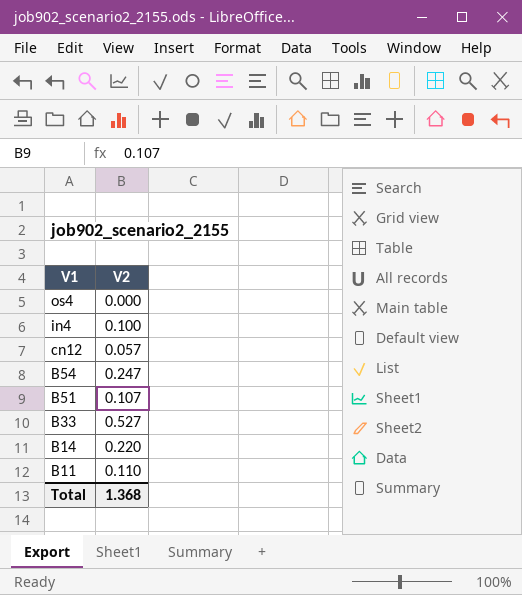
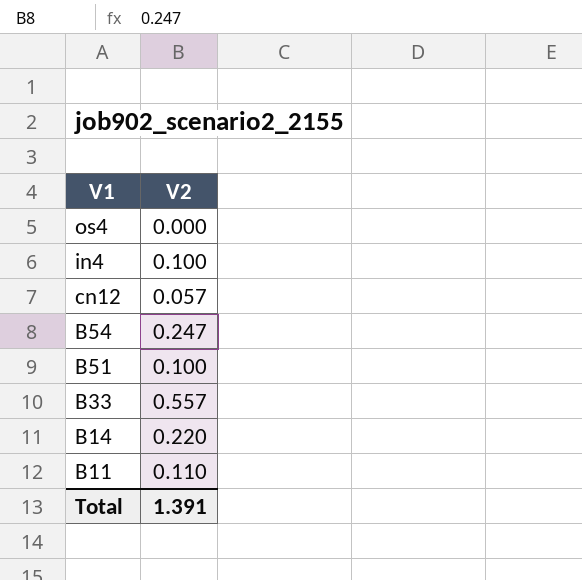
B51 | V2: 0.107 -> 0.100
B33 | V2: 0.527 -> 0.557
Total | V2: 1.368 -> 1.391

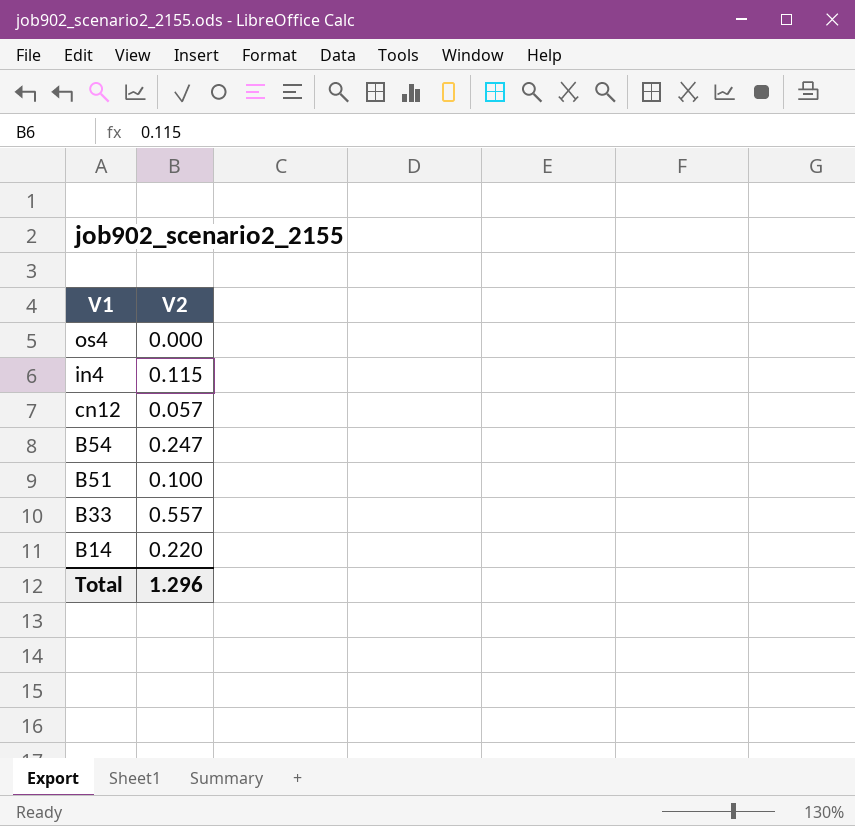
row B11: 0.110 -> none
in4 | V2: 0.100 -> 0.115
Total | V2: 1.391 -> 1.296

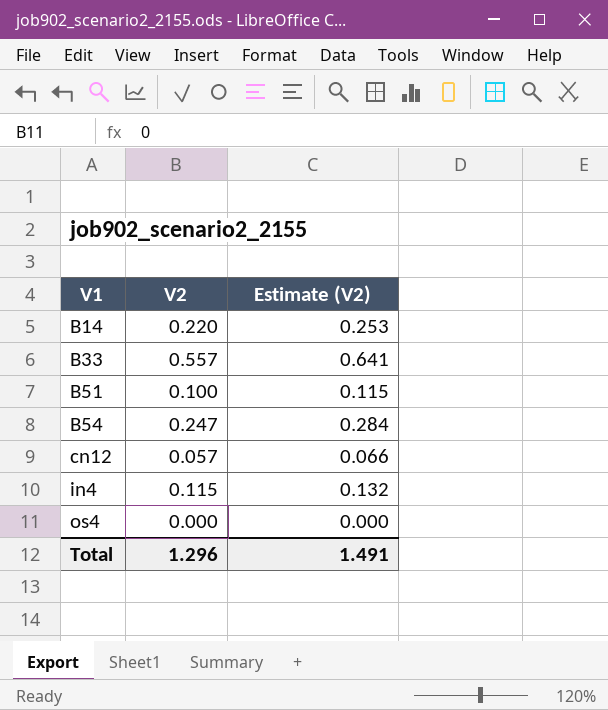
row order: V1 descending -> V1 ascending
column Estimate (V2) | formula: none -> [V2] * 1.15

